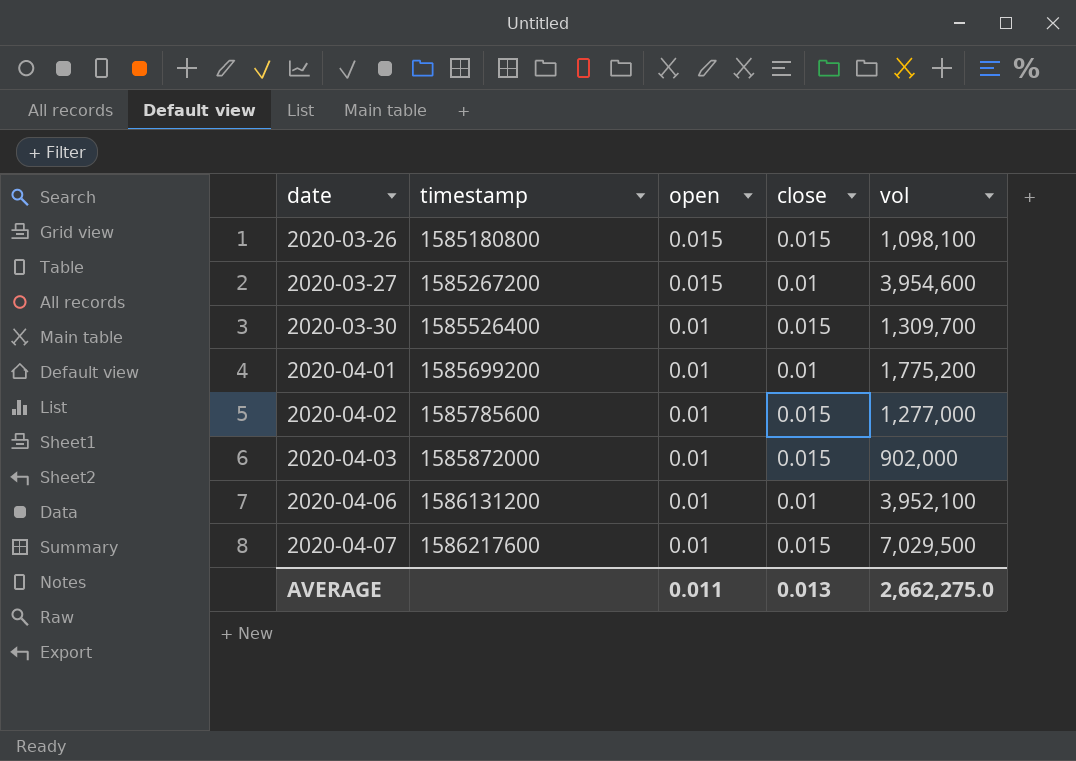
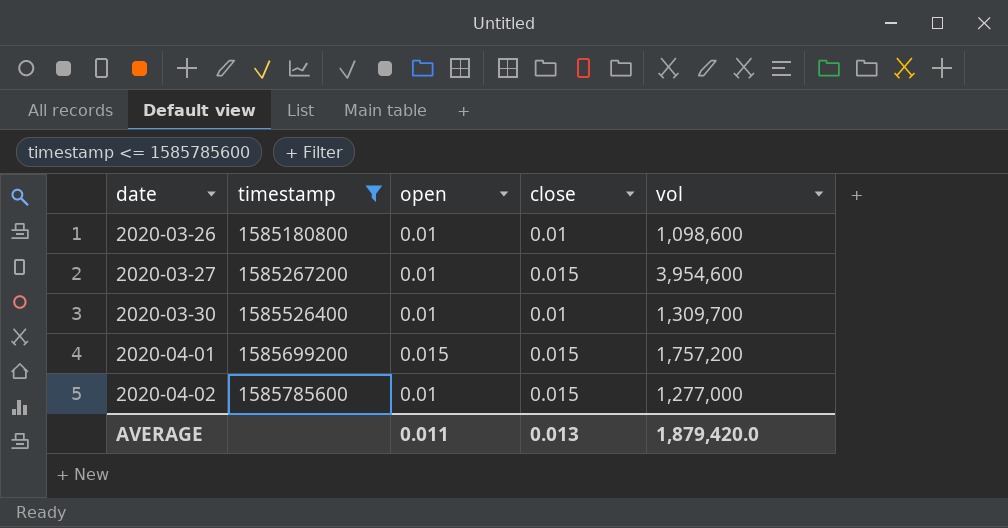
filter: none -> timestamp <= 1585785600
2020-03-26 | open: 0.015 -> 0.01
2020-03-26 | close: 0.015 -> 0.01
2020-03-26 | vol: 1,098,100 -> 1,098,600
2020-03-27 | open: 0.015 -> 0.01
2020-03-27 | close: 0.01 -> 0.015
2020-03-30 | close: 0.015 -> 0.01
2020-04-01 | open: 0.01 -> 0.015
2020-04-01 | close: 0.01 -> 0.015
2020-04-01 | vol: 1,775,200 -> 1,757,200
AVERAGE | vol: 2,662,275.0 -> 1,879,420.0

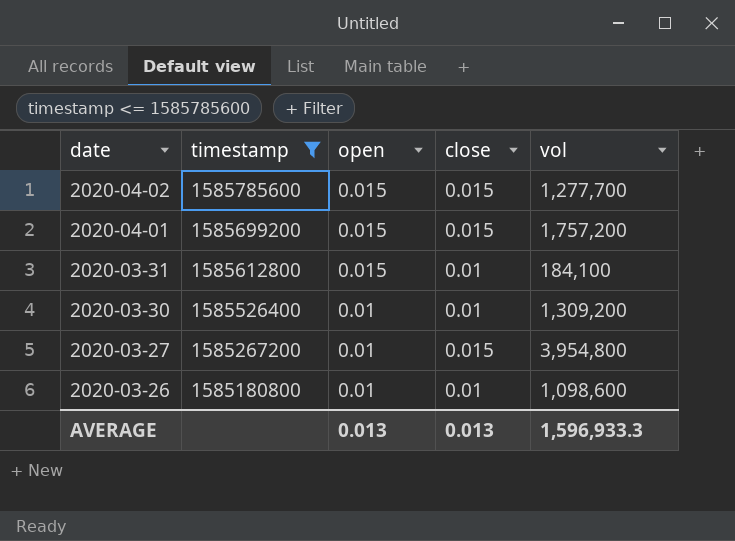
row order: date ascending -> date descending
2020-04-02 | open: 0.01 -> 0.015
2020-04-02 | vol: 1,277,000 -> 1,277,700
row 2020-03-31: none -> 1585612800 | 0.015 | 0.01 | 184,100
2020-03-30 | vol: 1,309,700 -> 1,309,200
2020-03-27 | vol: 3,954,600 -> 3,954,800
AVERAGE | open: 0.011 -> 0.013
AVERAGE | vol: 1,879,420.0 -> 1,596,933.3

